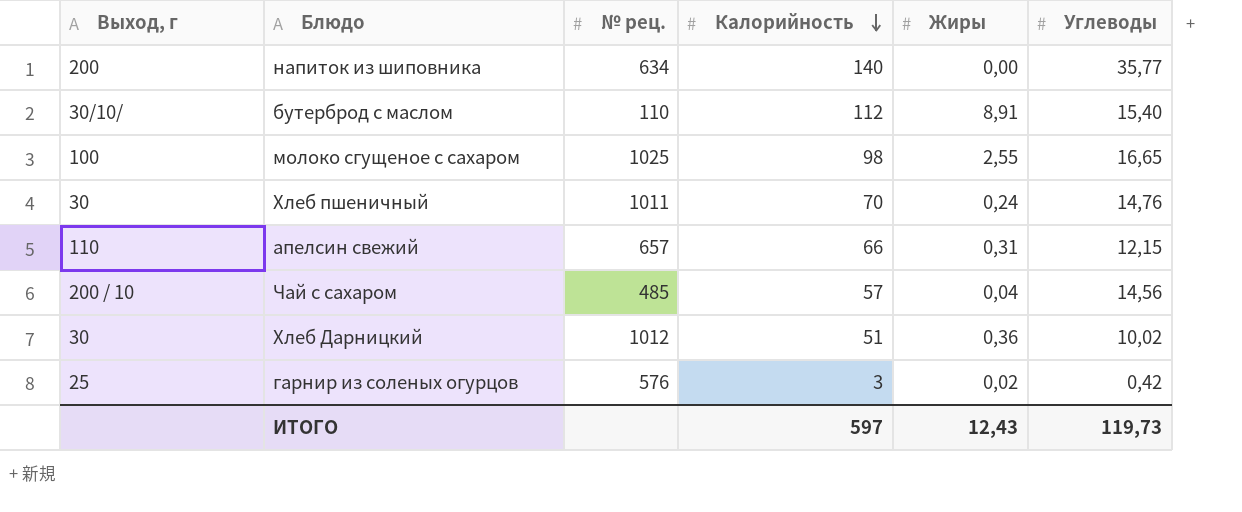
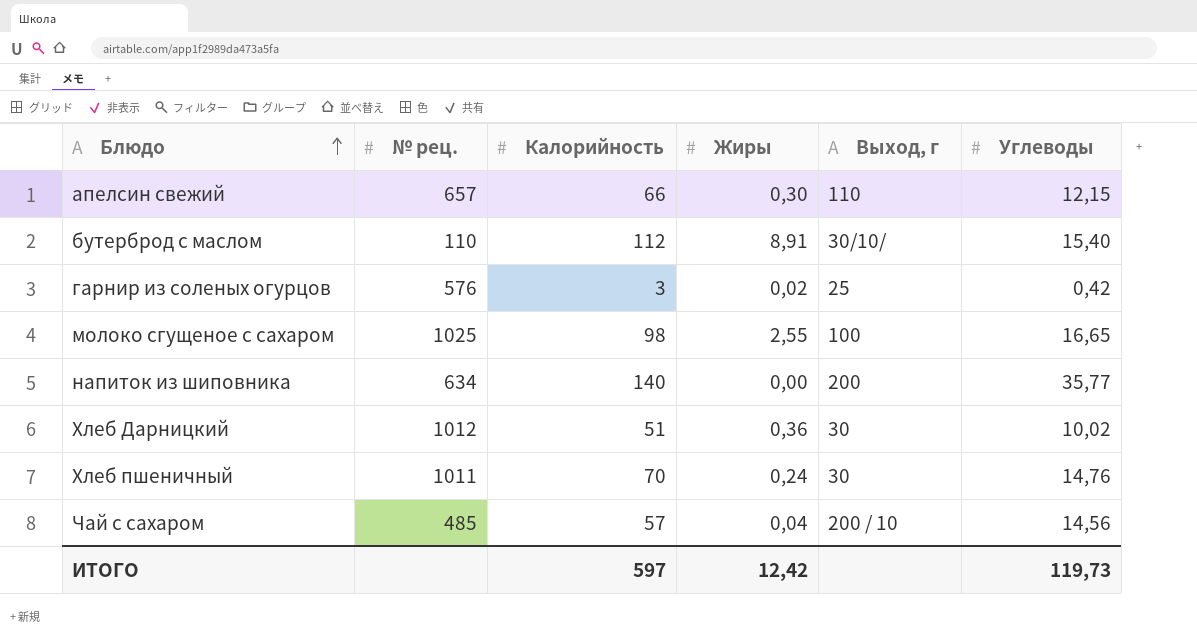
row order: Калорийность descending -> Блюдо ascending
column Выход, г | position: 1 -> 5
апелсин свежий | Жиры: 0,31 -> 0,30
ИТОГО | Жиры: 12,43 -> 12,42

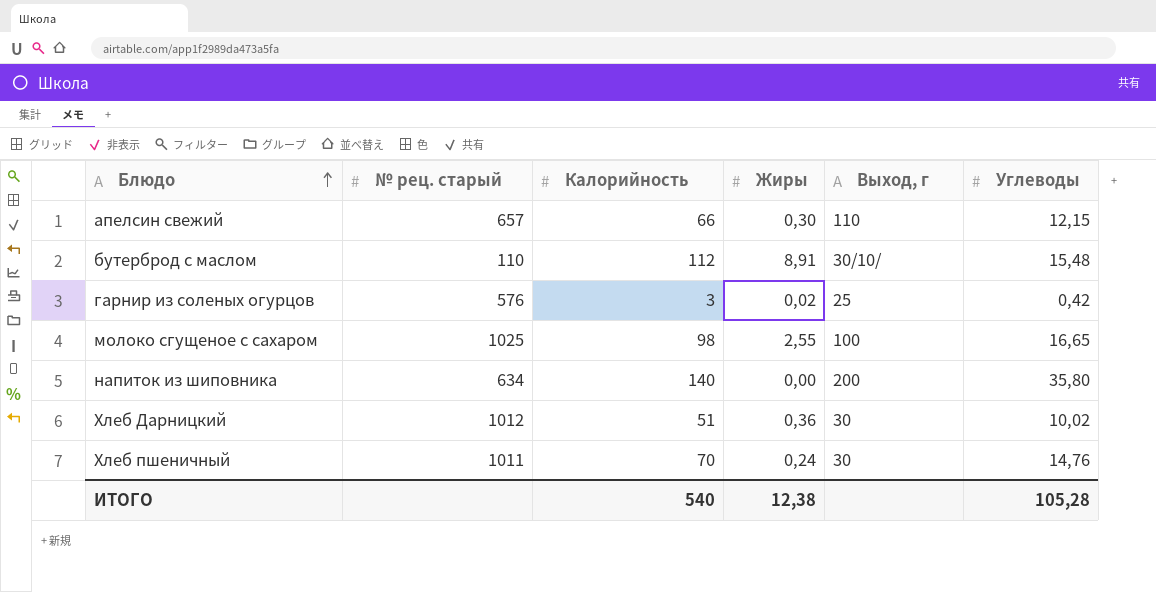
column name: № рец. -> № рец. старый
row Чай с сахаром: 485 | 57 | 0,04 | 200 / 10 | 14,56 -> none
бутерброд с маслом | Углеводы: 15,40 -> 15,48
напиток из шиповника | Углеводы: 35,77 -> 35,80
ИТОГО | Калорийность: 597 -> 540
ИТОГО | Жиры: 12,42 -> 12,38
ИТОГО | Углеводы: 119,73 -> 105,28

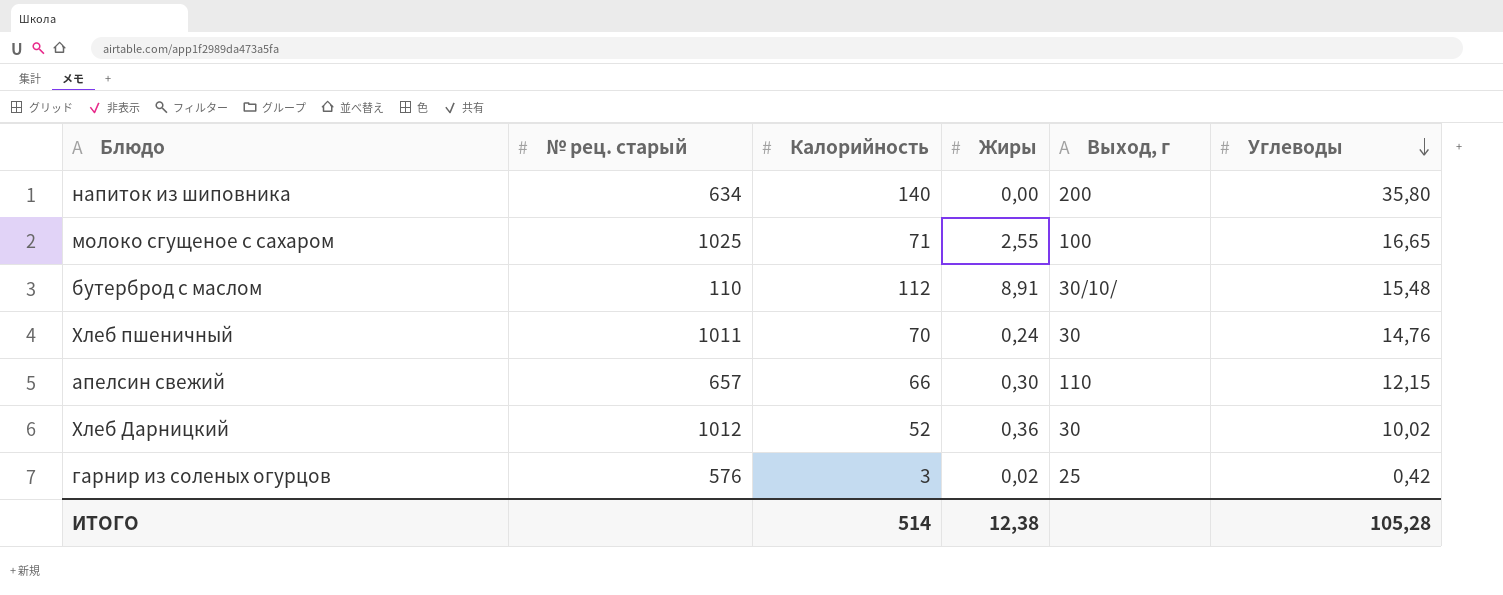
row order: Блюдо ascending -> Углеводы descending
молоко сгущеное с сахаром | Калорийность: 98 -> 71
Хлеб Дарницкий | Калорийность: 51 -> 52
ИТОГО | Калорийность: 540 -> 514

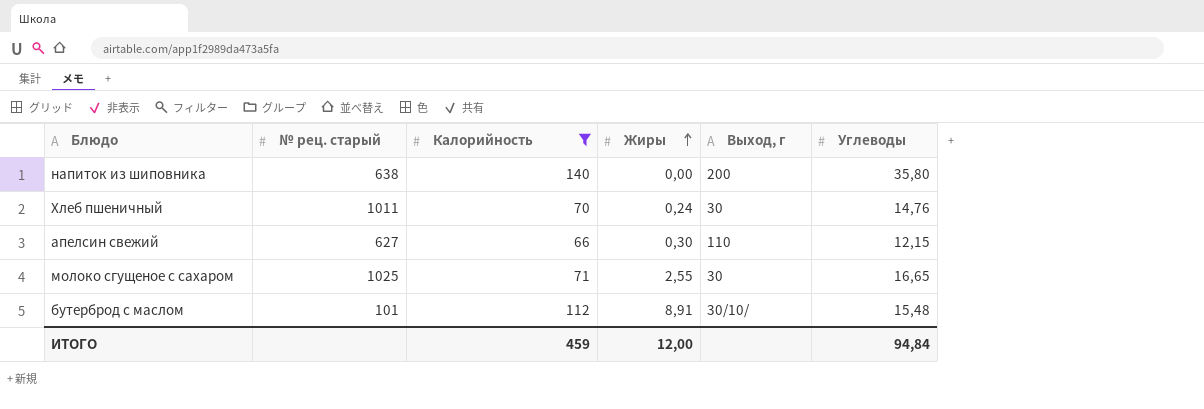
filter: none -> Калорийность >= 66
row order: Углеводы descending -> Жиры ascending
напиток из шиповника | № рец. старый: 634 -> 638
апелсин свежий | № рец. старый: 657 -> 627
молоко сгущеное с сахаром | Выход, г: 100 -> 30
бутерброд с маслом | № рец. старый: 110 -> 101
ИТОГО | Калорийность: 514 -> 459
ИТОГО | Жиры: 12,38 -> 12,00
ИТОГО | Углеводы: 105,28 -> 94,84

